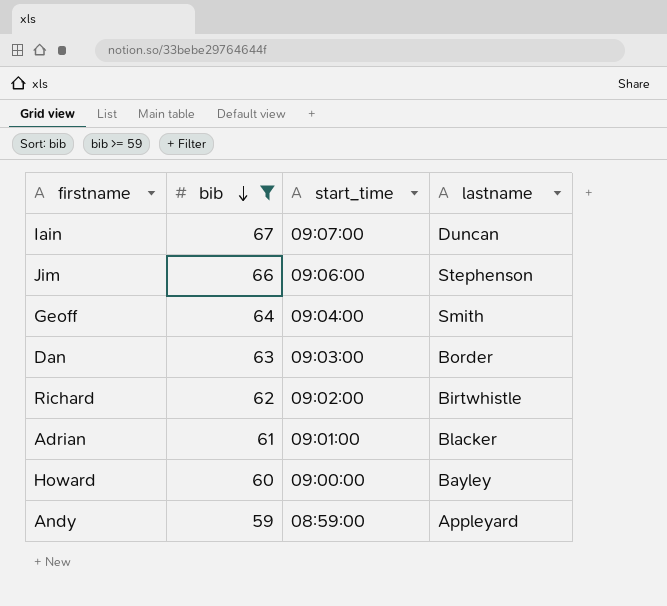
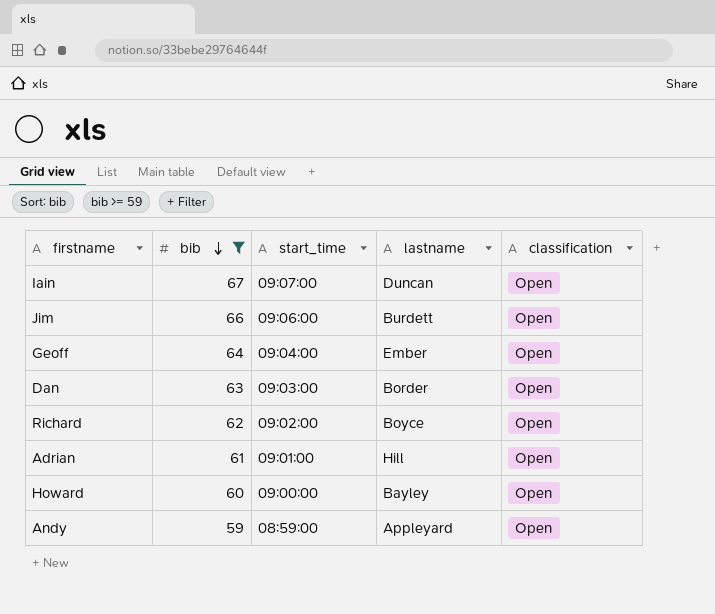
column classification | position: none -> 5
Jim | lastname: Stephenson -> Burdett
Geoff | lastname: Smith -> Ember
Richard | lastname: Birtwhistle -> Boyce
Adrian | lastname: Blacker -> Hill

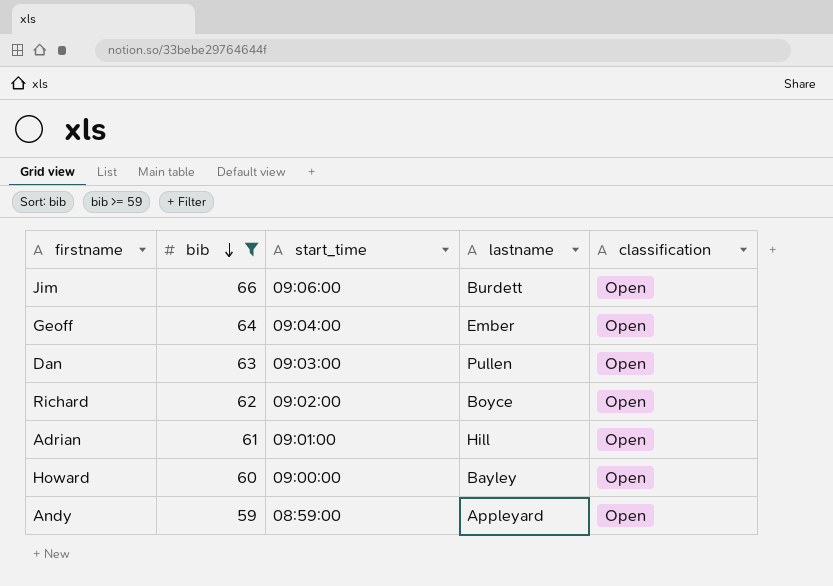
row Iain: 67 | 09:07:00 | Duncan | Open -> none
Dan | lastname: Border -> Pullen

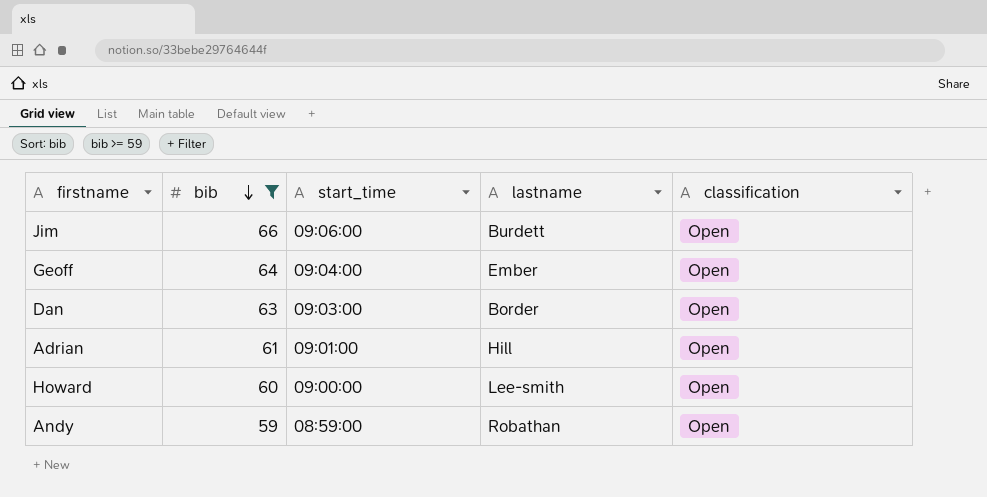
row Richard: 62 | 09:02:00 | Boyce | Open -> none
Dan | lastname: Pullen -> Border
Howard | lastname: Bayley -> Lee-smith
Andy | lastname: Appleyard -> Robathan

